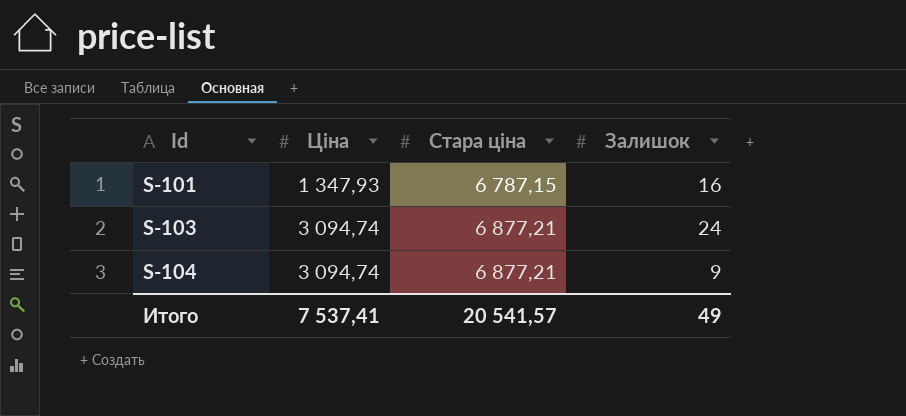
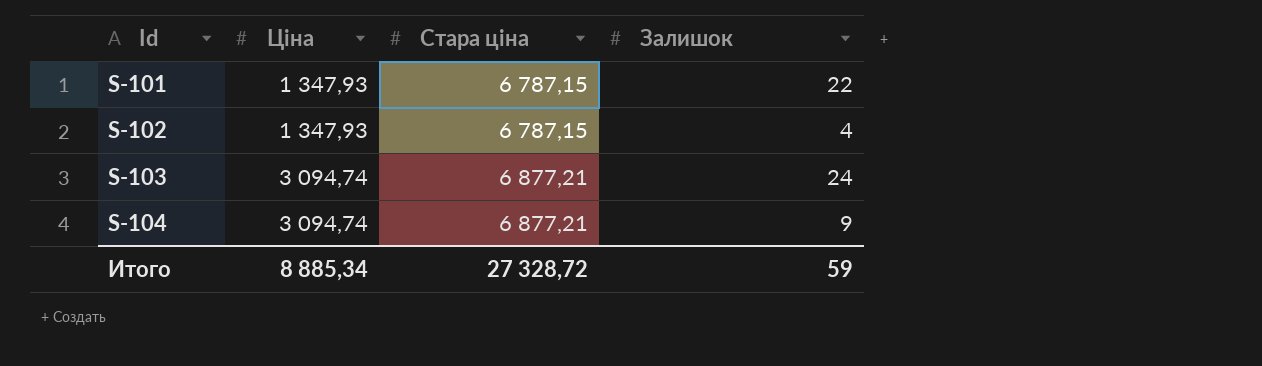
S-101 | Залишок: 16 -> 22
row S-102: none -> 1 347,93 | 6 787,15 | 4
Итого | Ціна: 7 537,41 -> 8 885,34
Итого | Стара ціна: 20 541,57 -> 27 328,72
Итого | Залишок: 49 -> 59

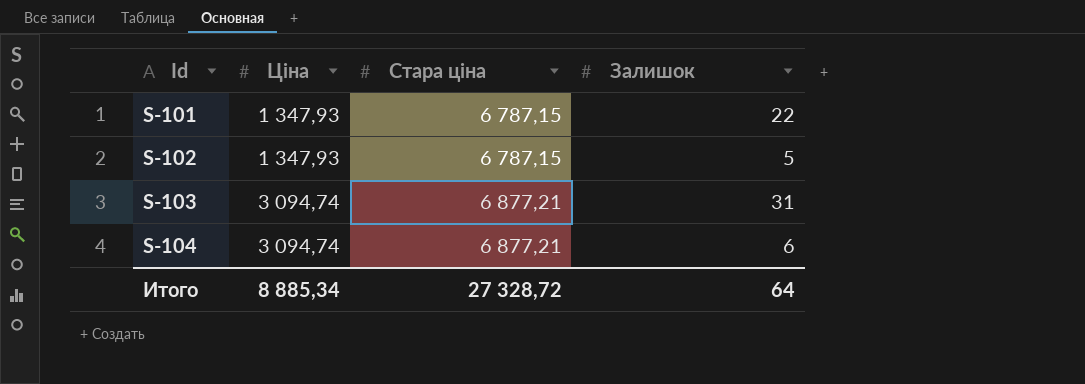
S-102 | Залишок: 4 -> 5
S-103 | Залишок: 24 -> 31
S-104 | Залишок: 9 -> 6
Итого | Залишок: 59 -> 64

